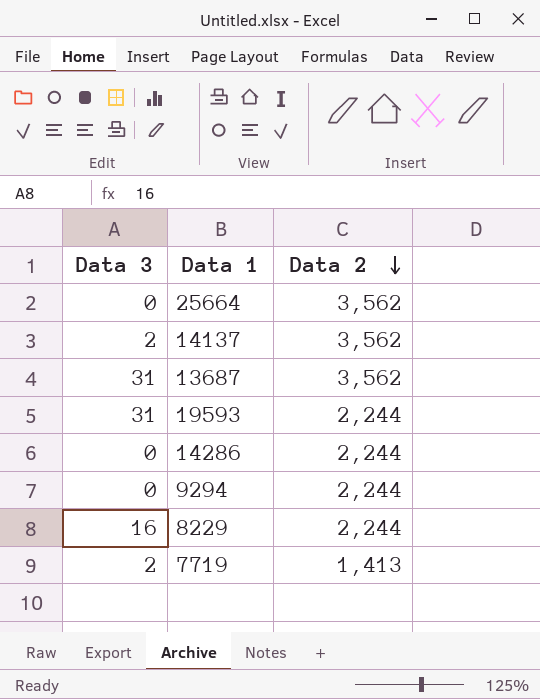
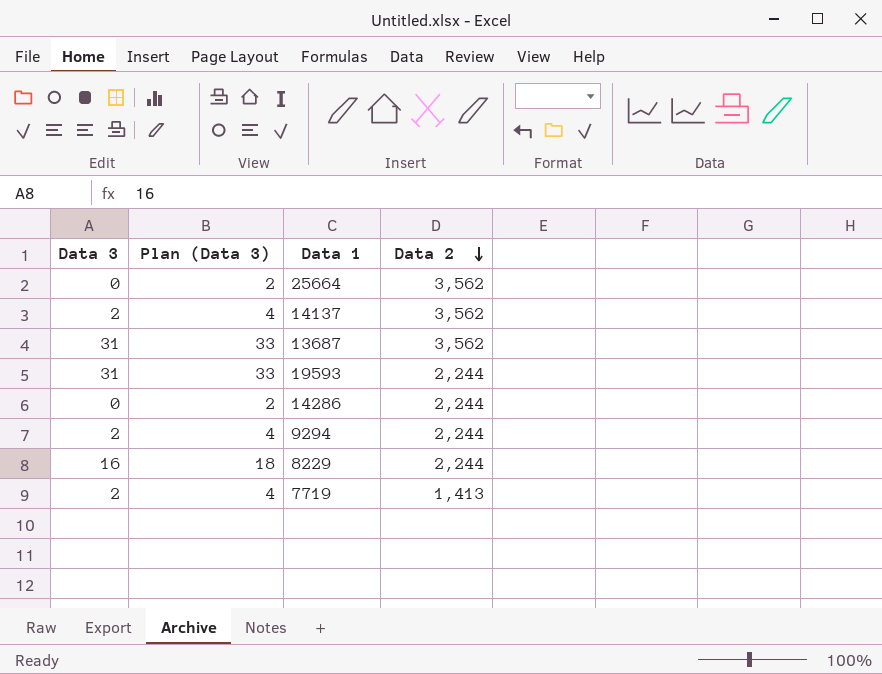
column Plan (Data 3) | formula: none -> [Data 3] + 2
9294 | Data 3: 0 -> 2

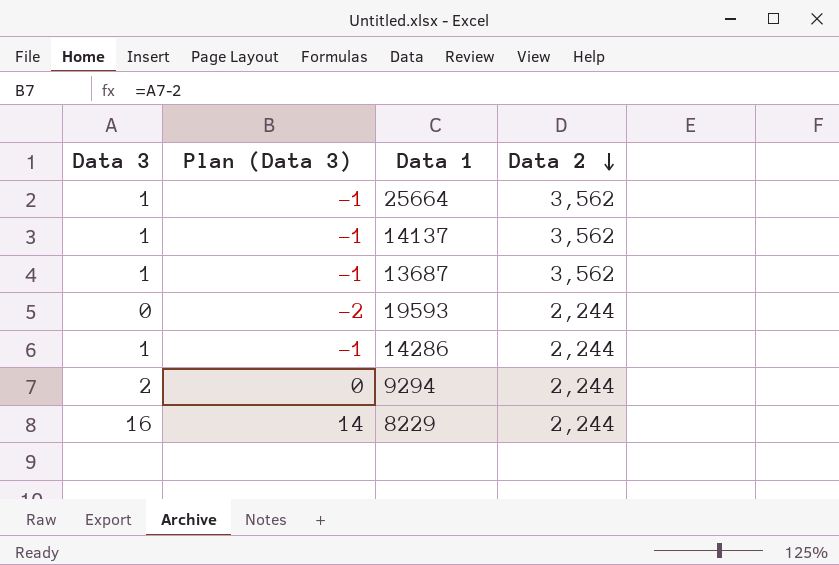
column Plan (Data 3) | formula: [Data 3] + 2 -> [Data 3] - 2
row 7719: 2 | 4 | 1,413 -> none
25664 | Data 3: 0 -> 1
14137 | Data 3: 2 -> 1
13687 | Data 3: 31 -> 1
19593 | Data 3: 31 -> 0
14286 | Data 3: 0 -> 1

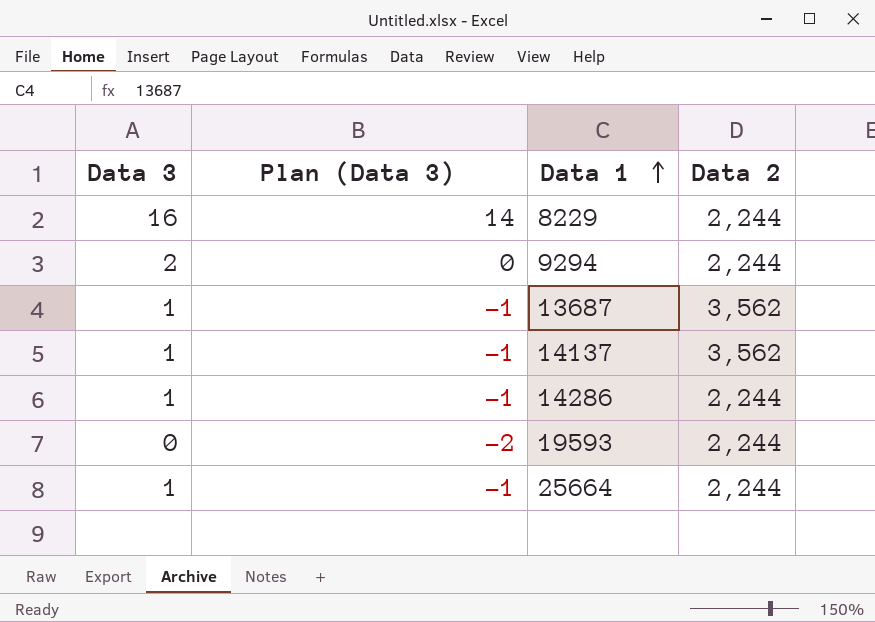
row order: Data 2 descending -> Data 1 ascending
25664 | Data 2: 3,562 -> 2,244

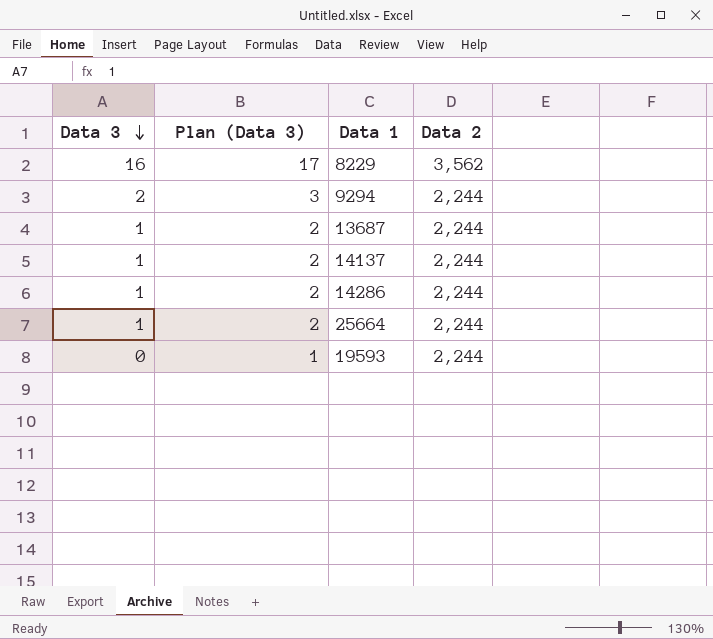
row order: Data 1 ascending -> Data 3 descending
column Plan (Data 3) | formula: [Data 3] - 2 -> [Data 3] + 1
8229 | Data 2: 2,244 -> 3,562
13687 | Data 2: 3,562 -> 2,244
14137 | Data 2: 3,562 -> 2,244

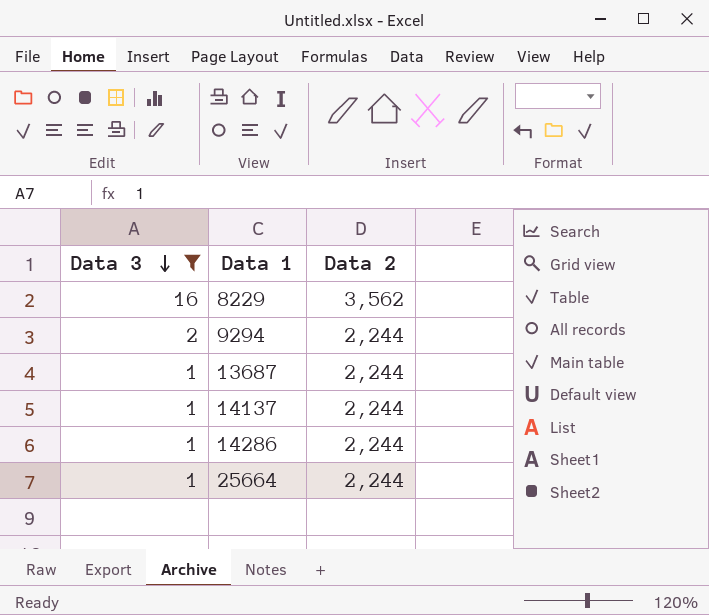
filter: none -> Data 3 != 0
column Plan (Data 3) | formula: [Data 3] + 1 -> none

